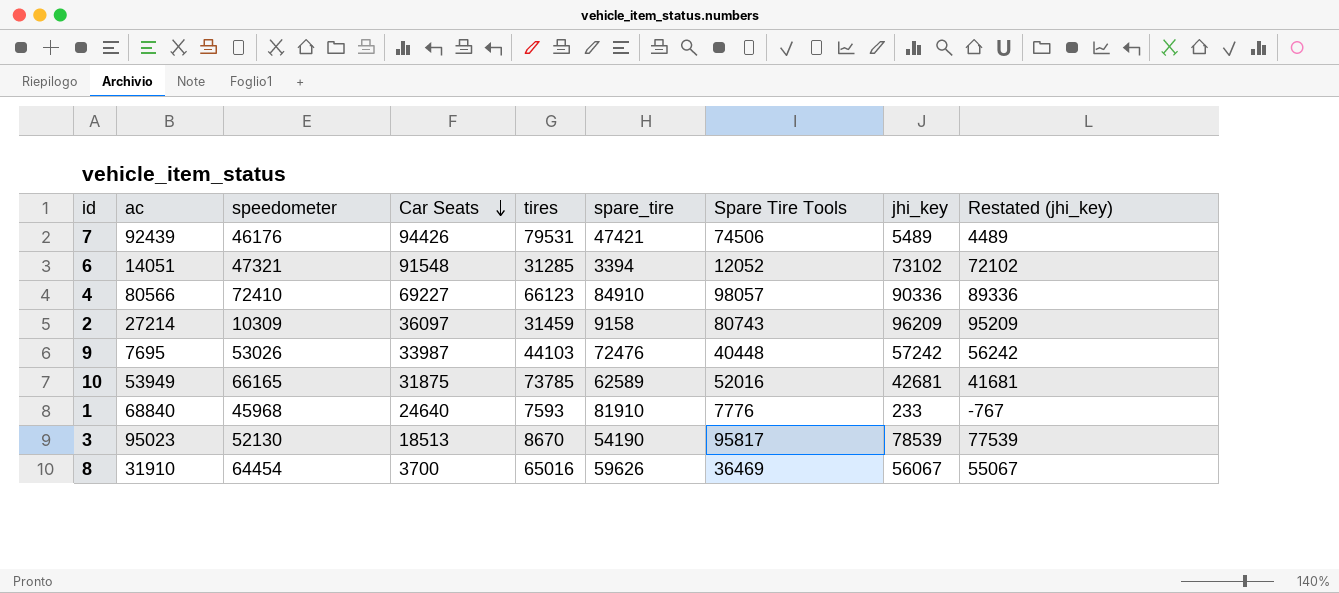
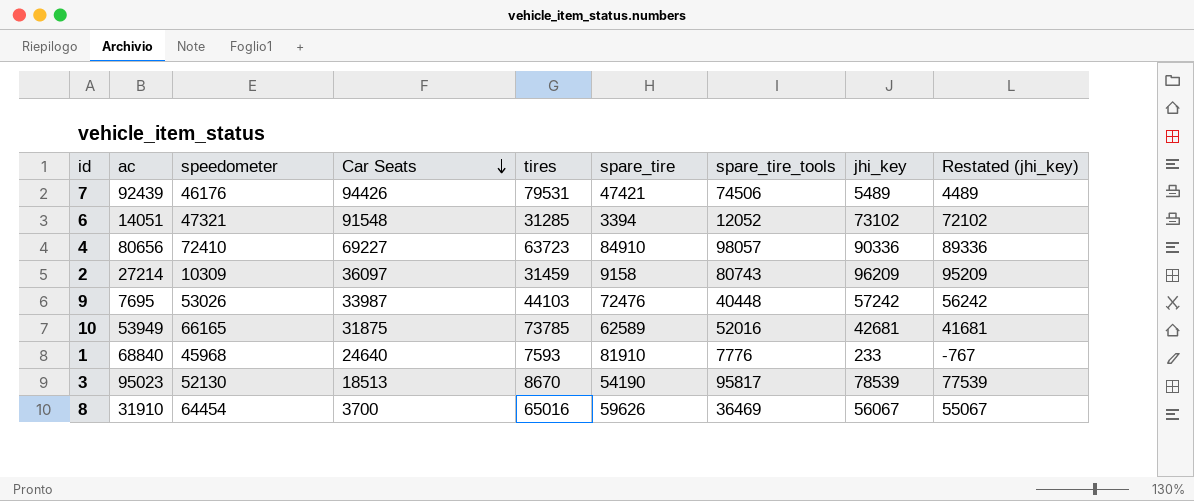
column name: Spare Tire Tools -> spare_tire_tools
4 | ac: 80566 -> 80656
4 | tires: 66123 -> 63723

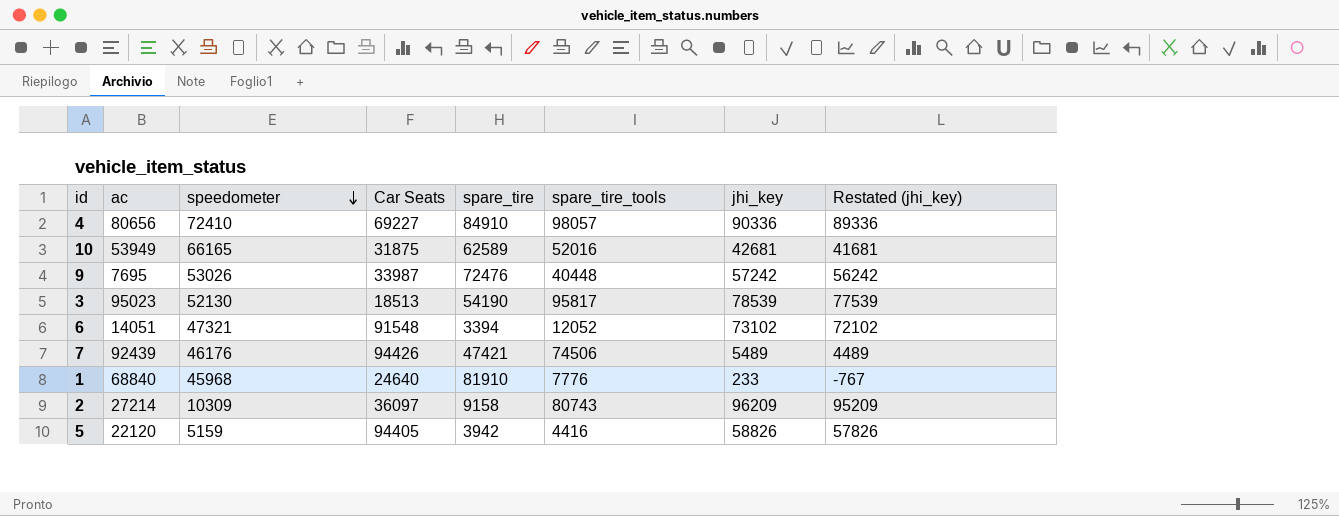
row order: Car Seats descending -> speedometer descending
column tires | position: 5 -> none
row 8: 31910 | 64454 | 3700 | 65016 | 59626 | 36469 | 56067 | 55067 -> none
row 5: none -> 22120 | 5159 | 94405 | 3942 | 4416 | 58826 | 57826

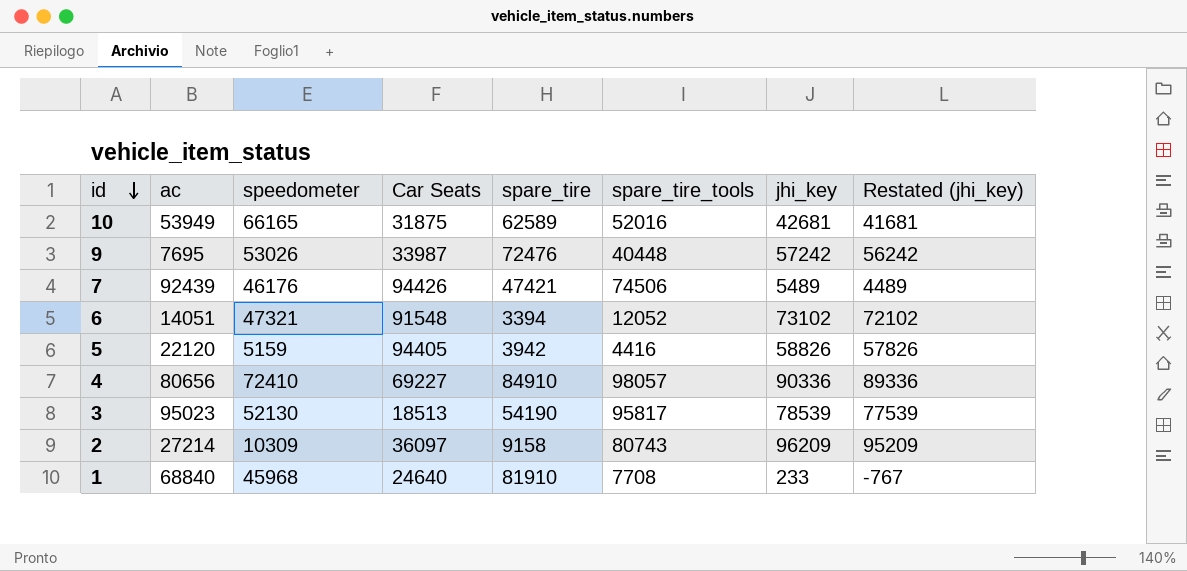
row order: speedometer descending -> id descending
1 | spare_tire_tools: 7776 -> 7708

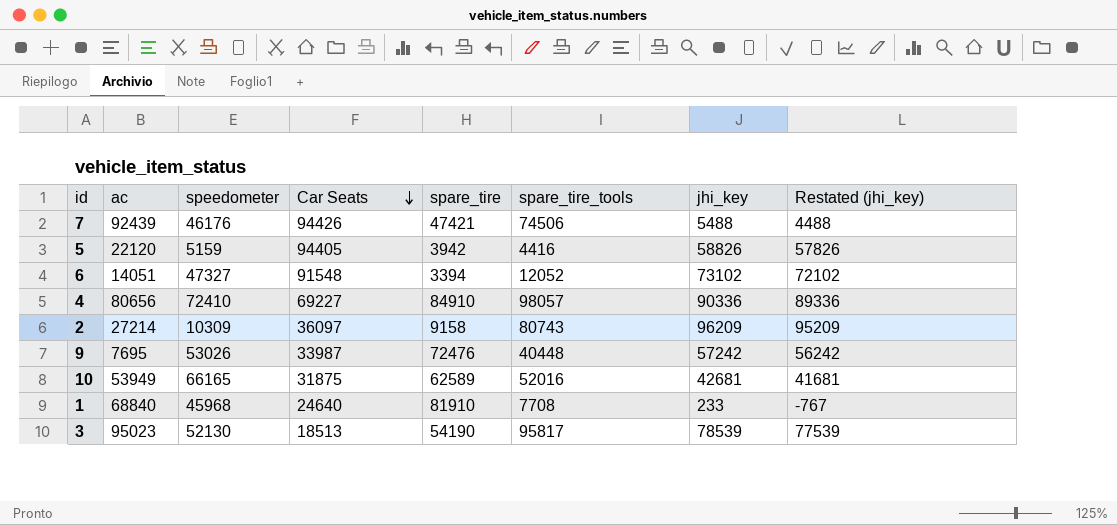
row order: id descending -> Car Seats descending
7 | jhi_key: 5489 -> 5488
7 | Restated (jhi_key): 4489 -> 4488
6 | speedometer: 47321 -> 47327

